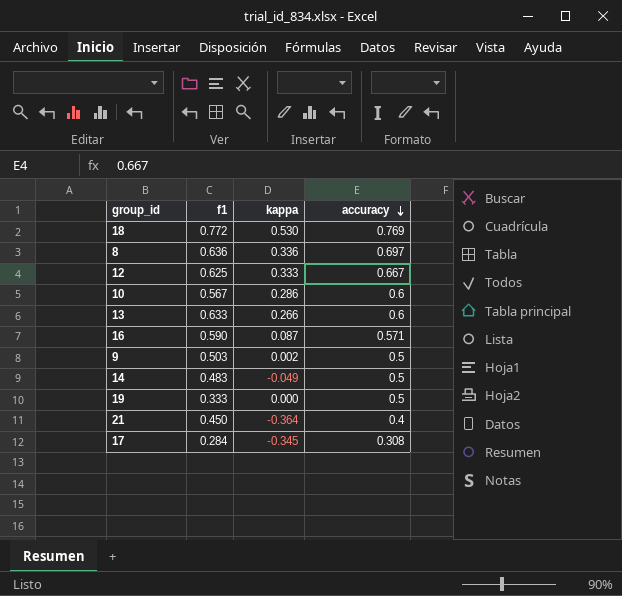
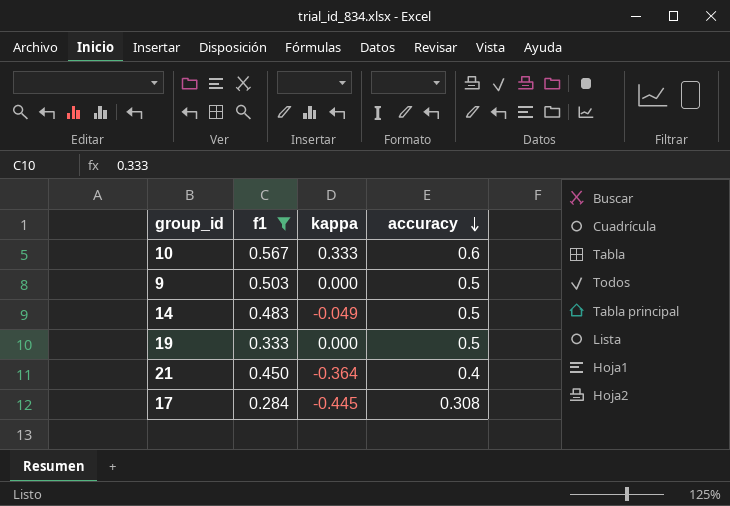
filter: none -> f1 <= 0.567
10 | kappa: 0.286 -> 0.333
9 | kappa: 0.002 -> 0.000
17 | kappa: -0.345 -> -0.445

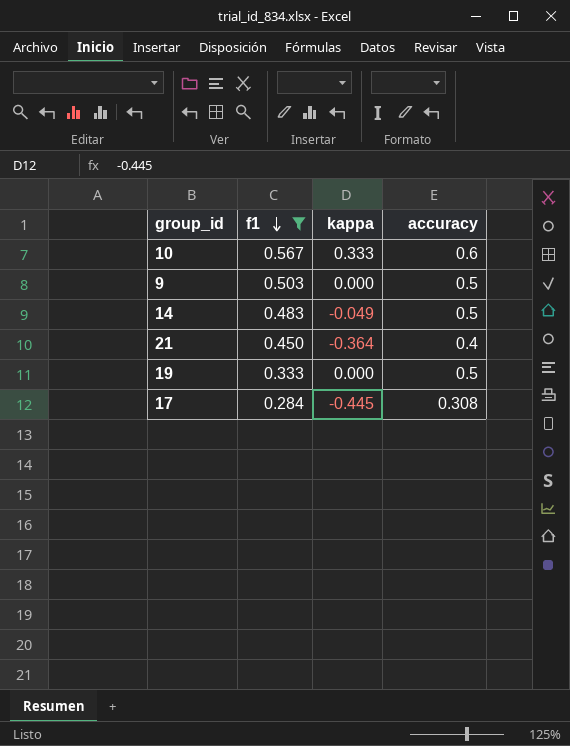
row order: accuracy descending -> f1 descending

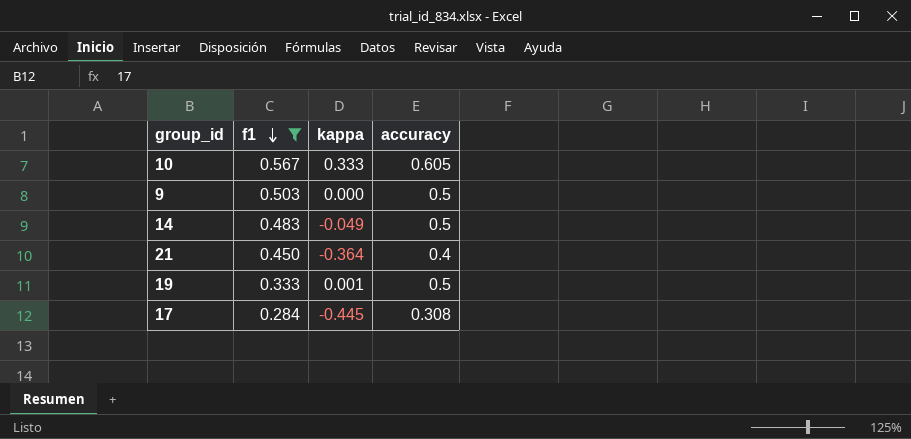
10 | accuracy: 0.6 -> 0.605
19 | kappa: 0.000 -> 0.001

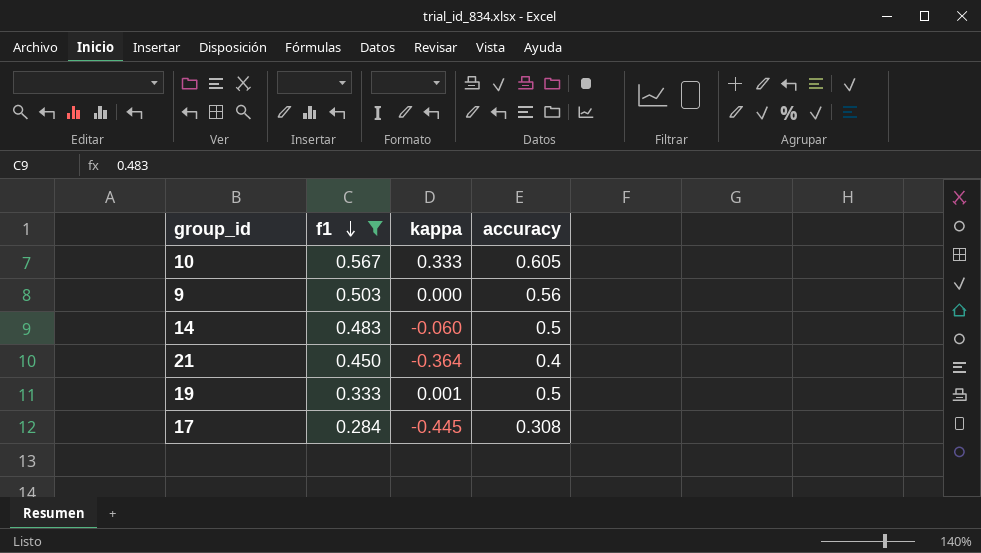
9 | accuracy: 0.5 -> 0.56
14 | kappa: -0.049 -> -0.060

